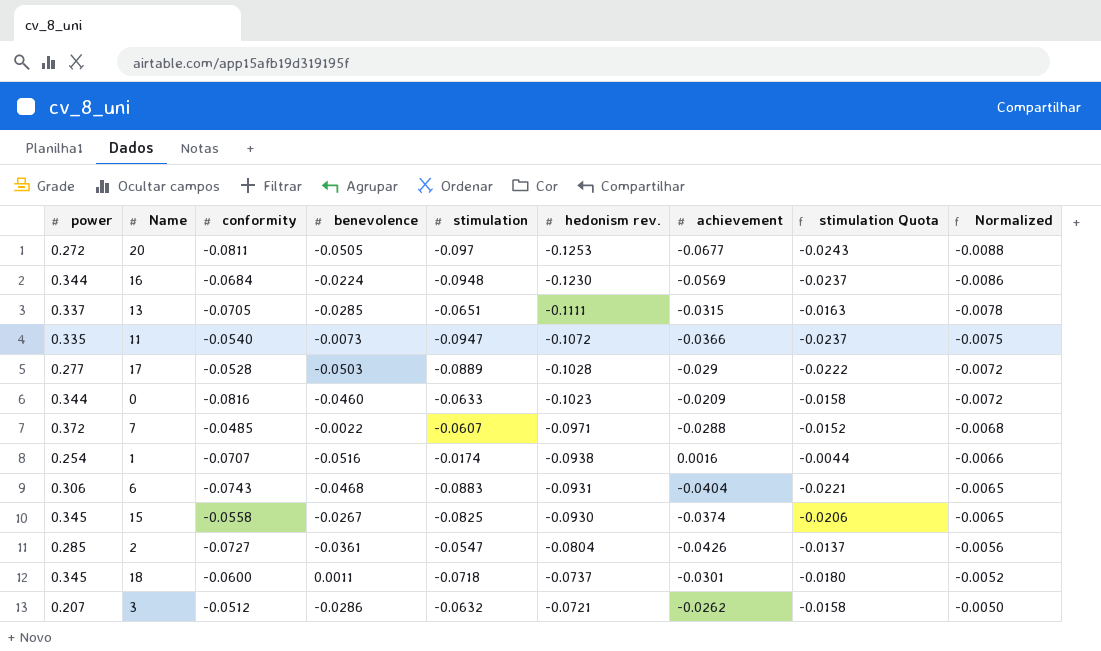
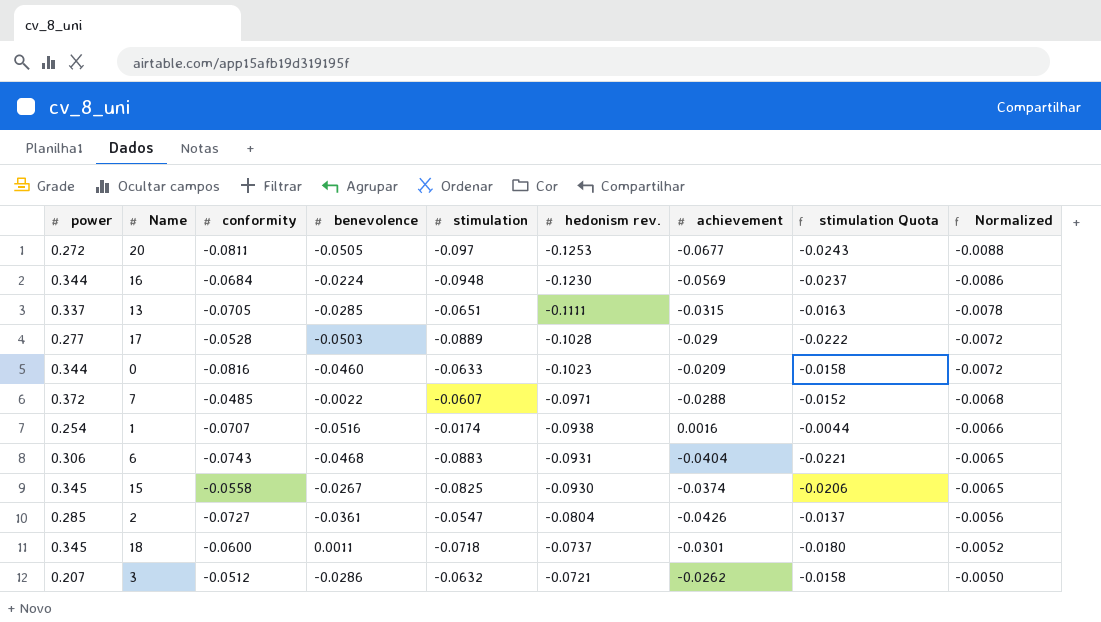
row 11: 0.335 | -0.0540 | -0.0073 | -0.0947 | -0.1072 | -0.0366 | -0.0237 | -0.0075 -> none

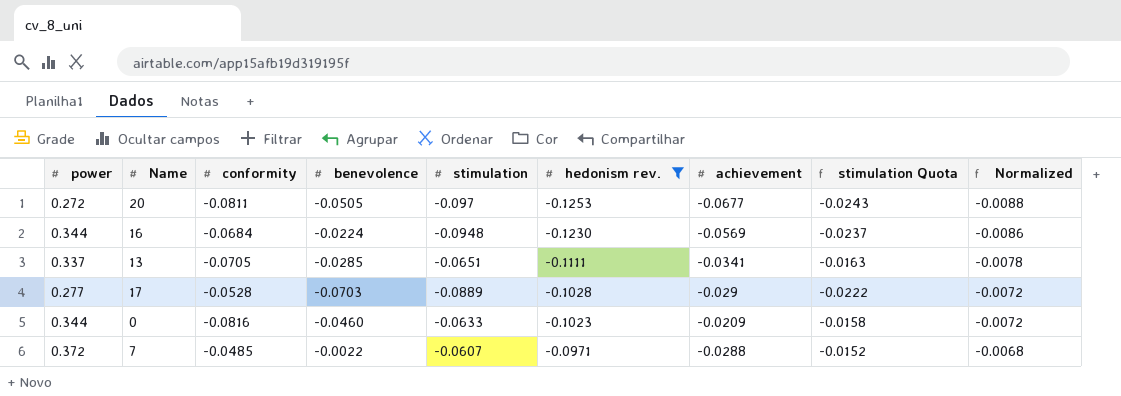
filter: none -> hedonism rev. <= -0.0971
13 | achievement: -0.0315 -> -0.0341
17 | benevolence: -0.0503 -> -0.0703

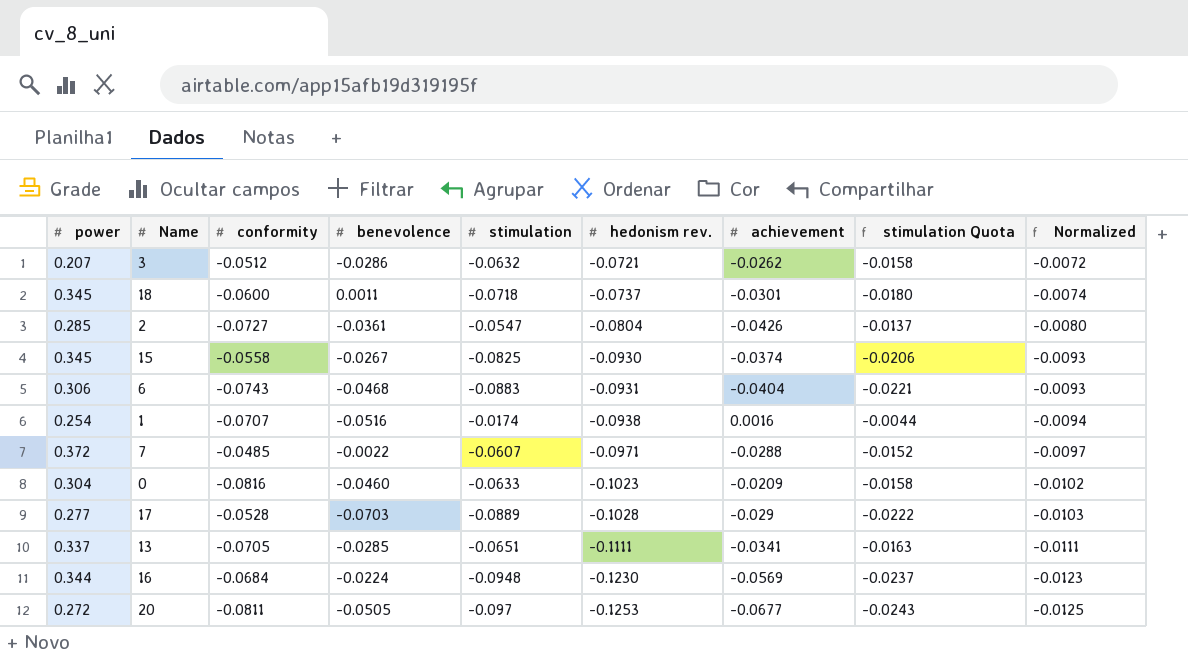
filter: hedonism rev. <= -0.0971 -> none
row order: hedonism rev. ascending -> hedonism rev. descending
column Normalized | formula: [hedonism rev.] * 0.07 -> [hedonism rev.] * 0.1
0 | power: 0.344 -> 0.304

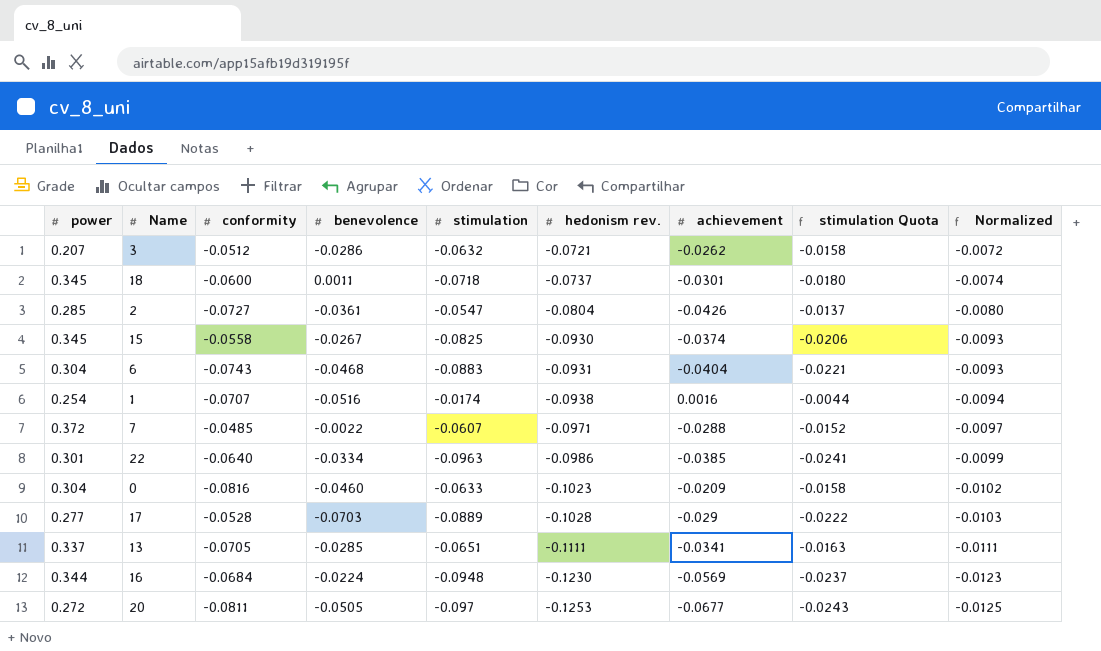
6 | power: 0.306 -> 0.304
row 22: none -> 0.301 | -0.0640 | -0.0334 | -0.0963 | -0.0986 | -0.0385 | -0.0241 | -0.0099

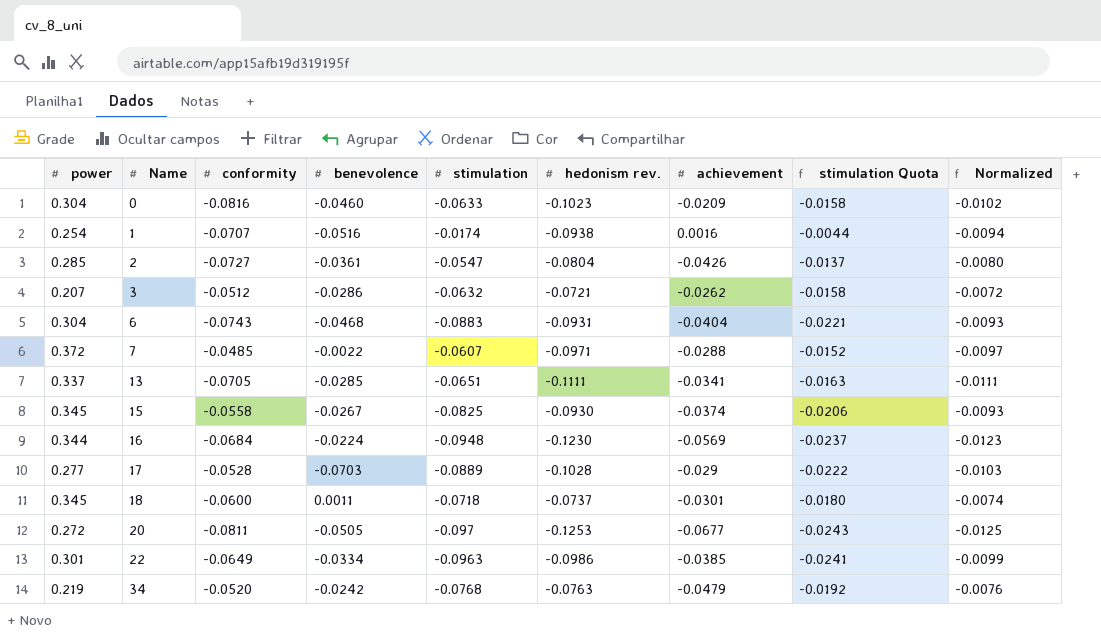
row order: hedonism rev. descending -> Name ascending
22 | conformity: -0.0640 -> -0.0649
row 34: none -> 0.219 | -0.0520 | -0.0242 | -0.0768 | -0.0763 | -0.0479 | -0.0192 | -0.0076

